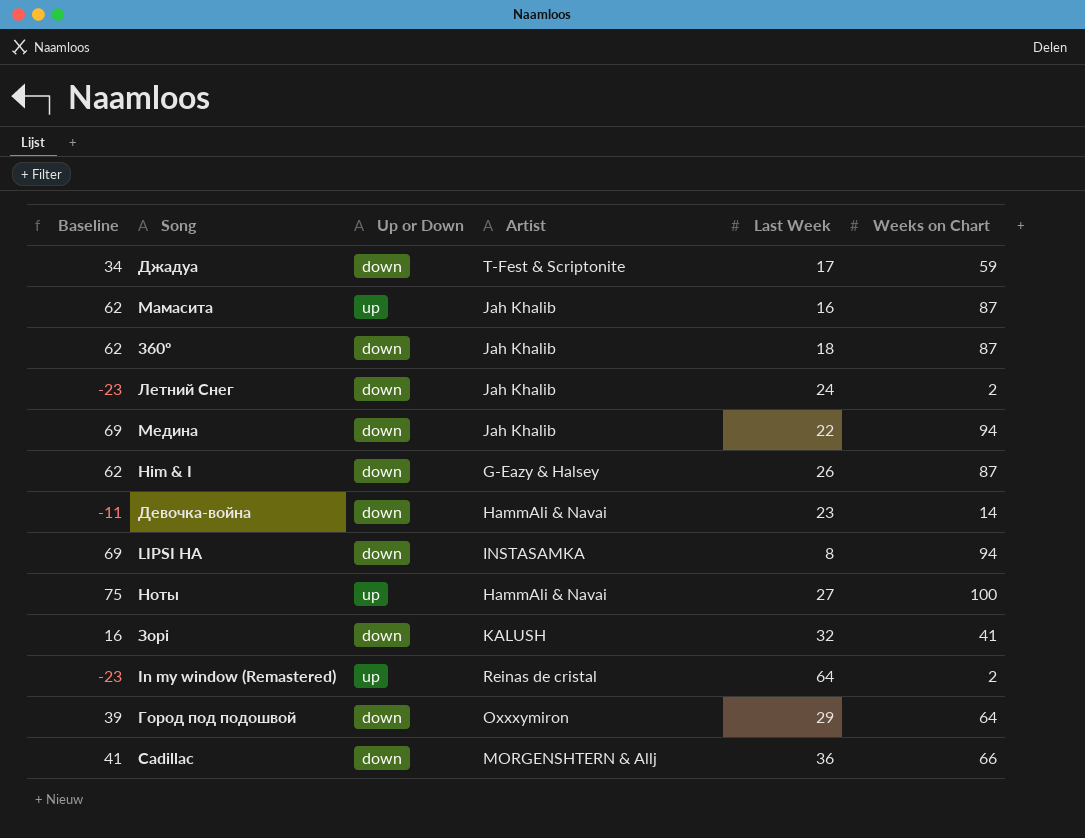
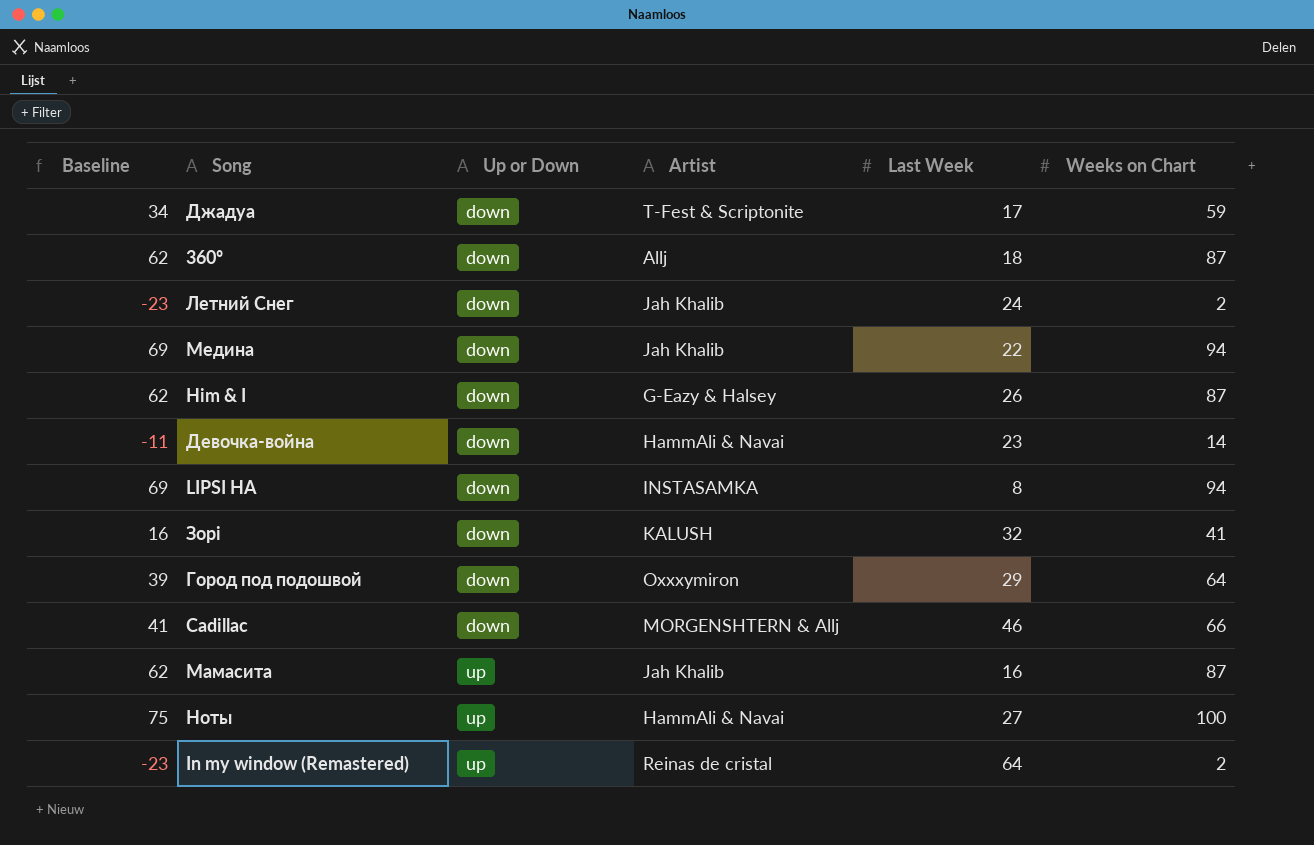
row order: none -> Up or Down ascending
360º | Artist: Jah Khalib -> Allj
Cadillac | Last Week: 36 -> 46

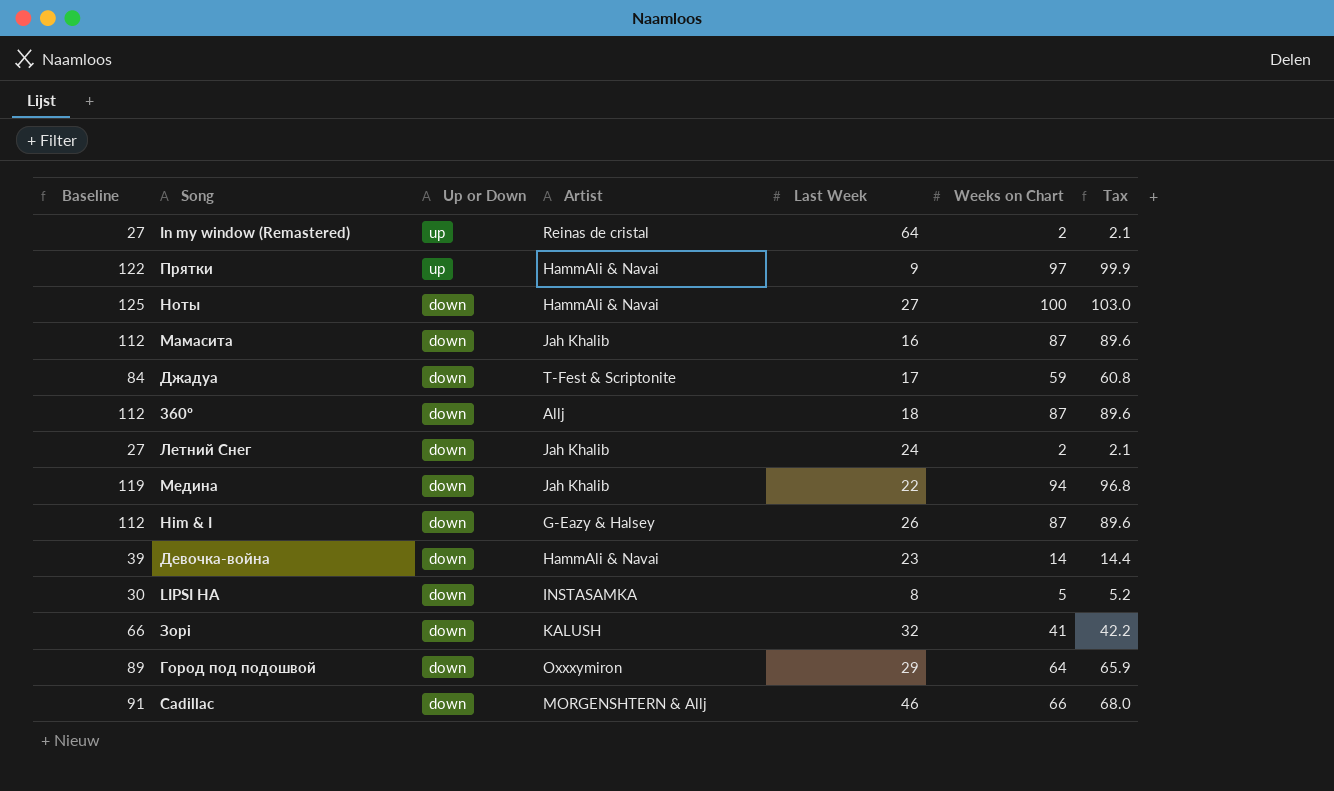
row order: Up or Down ascending -> Up or Down descending
column Baseline | formula: [Weeks on Chart] - 25 -> [Weeks on Chart] + 25
column Tax | formula: none -> [Weeks on Chart] * 1.03
row Прятки: none -> 122 | up | HammAli & Navai | 9 | 97 | 99.9
Ноты | Up or Down: up -> down
Мамасита | Up or Down: up -> down
LIPSI HA | Weeks on Chart: 94 -> 5

